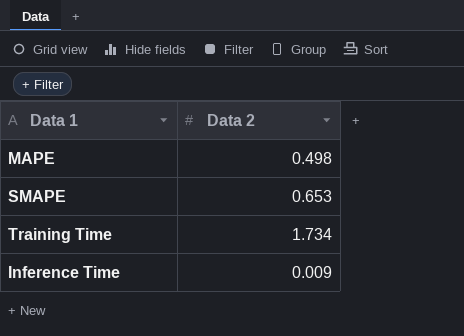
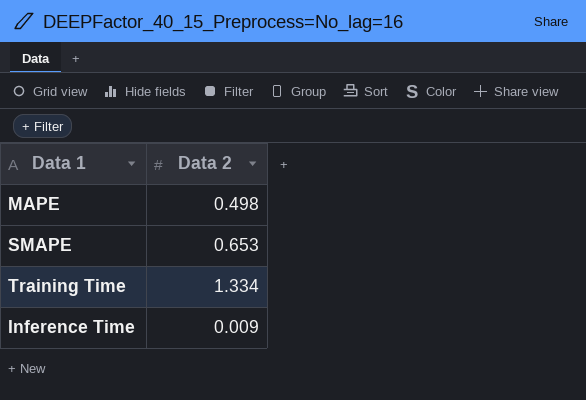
Training Time | Data 2: 1.734 -> 1.334

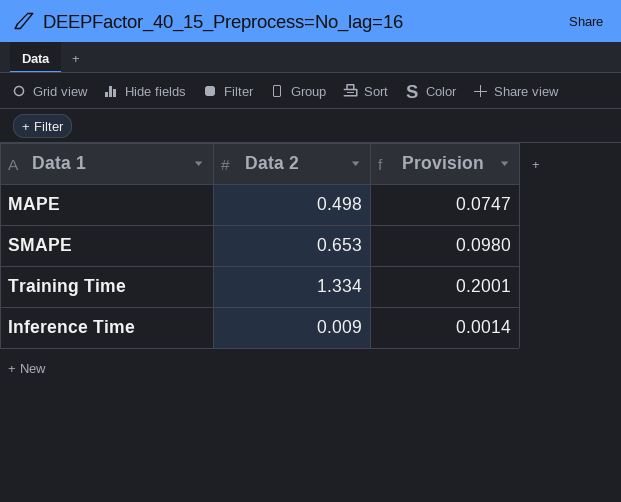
column Provision | formula: none -> [Data 2] * 0.15

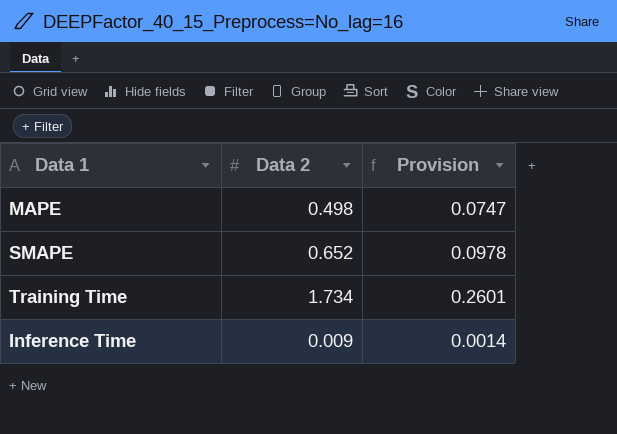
SMAPE | Data 2: 0.653 -> 0.652
SMAPE | Provision: 0.0980 -> 0.0978
Training Time | Data 2: 1.334 -> 1.734
Training Time | Provision: 0.2001 -> 0.2601

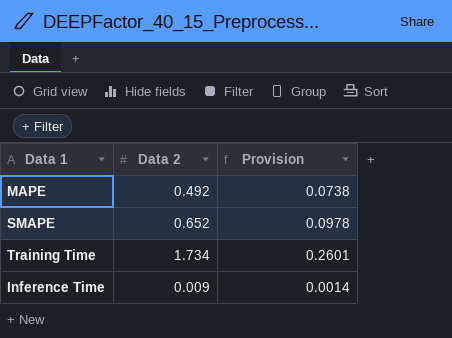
MAPE | Data 2: 0.498 -> 0.492
MAPE | Provision: 0.0747 -> 0.0738

